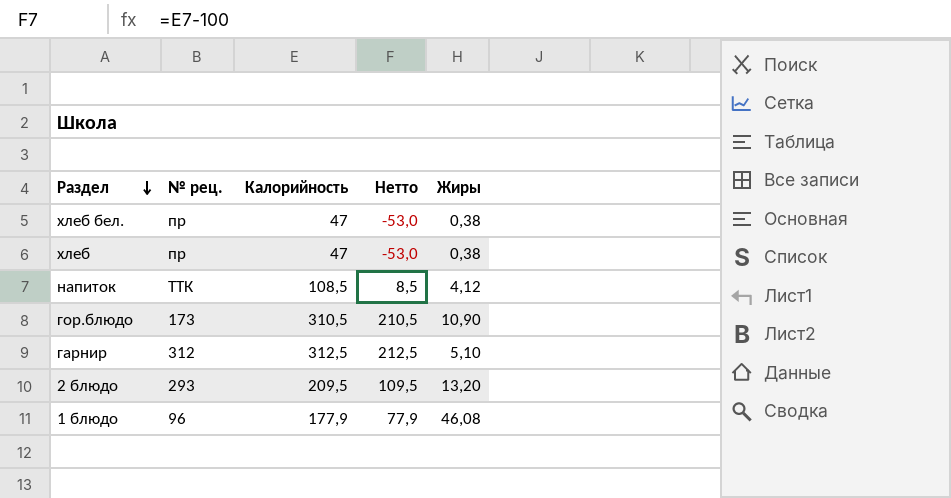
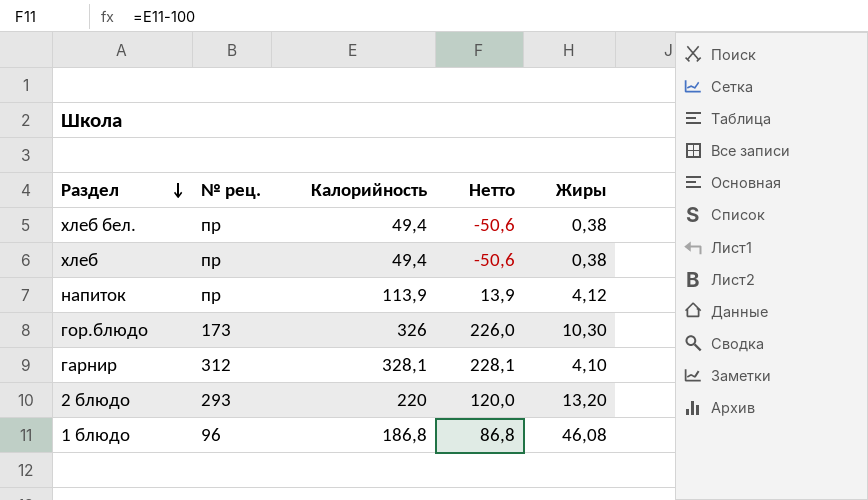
хлеб бел. | Калорийность: 47 -> 49,4
хлеб бел. | Нетто: -53,0 -> -50,6
хлеб | Калорийность: 47 -> 49,4
хлеб | Нетто: -53,0 -> -50,6
напиток | № рец.: ТТК -> пр
напиток | Калорийность: 108,5 -> 113,9
напиток | Нетто: 8,5 -> 13,9
гор.блюдо | Калорийность: 310,5 -> 326
гор.блюдо | Нетто: 210,5 -> 226,0
гор.блюдо | Жиры: 10,90 -> 10,30
гарнир | Калорийность: 312,5 -> 328,1
гарнир | Нетто: 212,5 -> 228,1
гарнир | Жиры: 5,10 -> 4,10
2 блюдо | Калорийность: 209,5 -> 220
2 блюдо | Нетто: 109,5 -> 120,0
1 блюдо | Калорийность: 177,9 -> 186,8
1 блюдо | Нетто: 77,9 -> 86,8

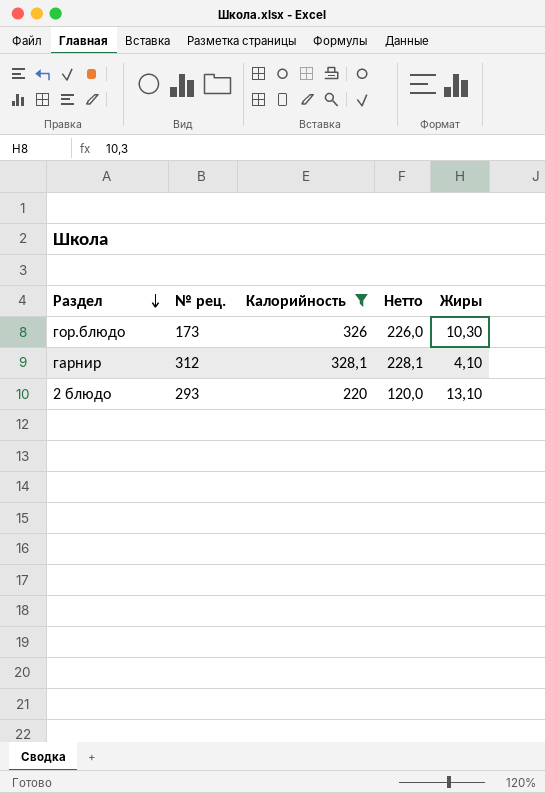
filter: none -> Калорийность >= 220
2 блюдо | Жиры: 13,20 -> 13,10

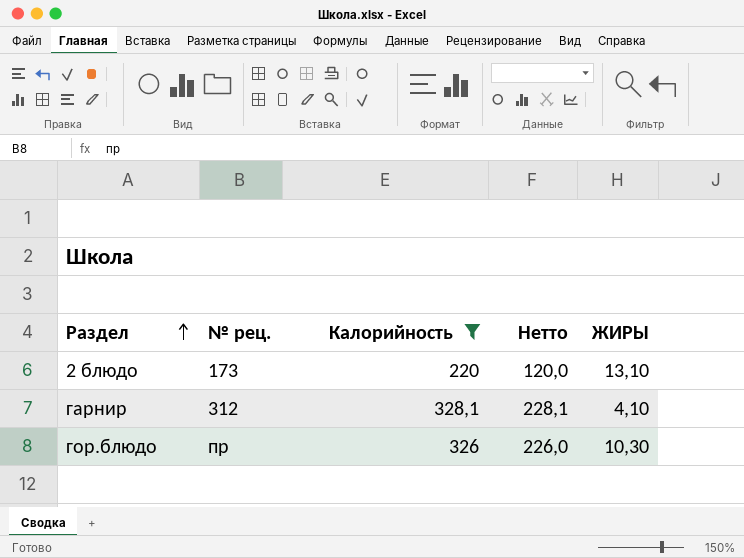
row order: Раздел descending -> Раздел ascending
column name: Жиры -> ЖИРЫ
2 блюдо | № рец.: 293 -> 173
гор.блюдо | № рец.: 173 -> пр

